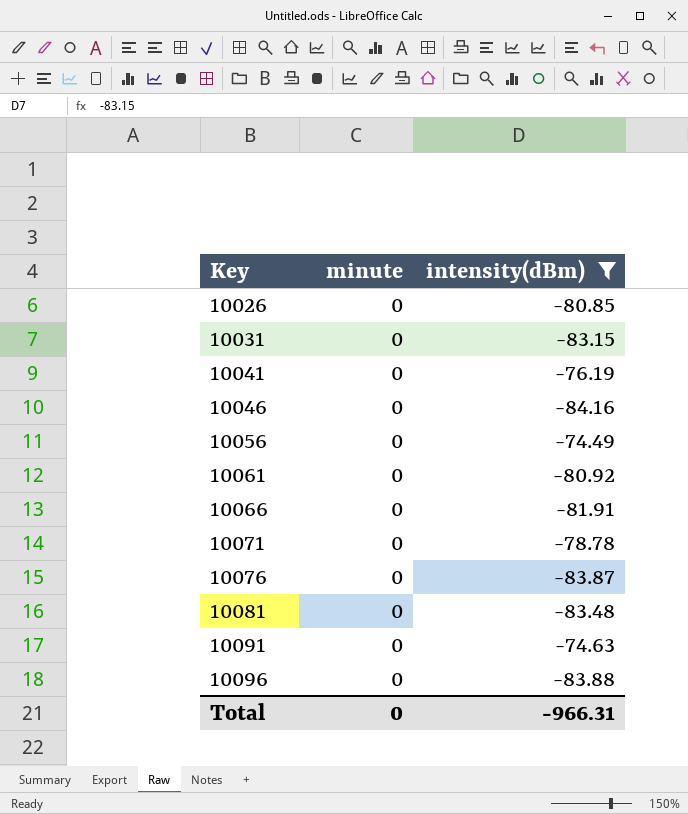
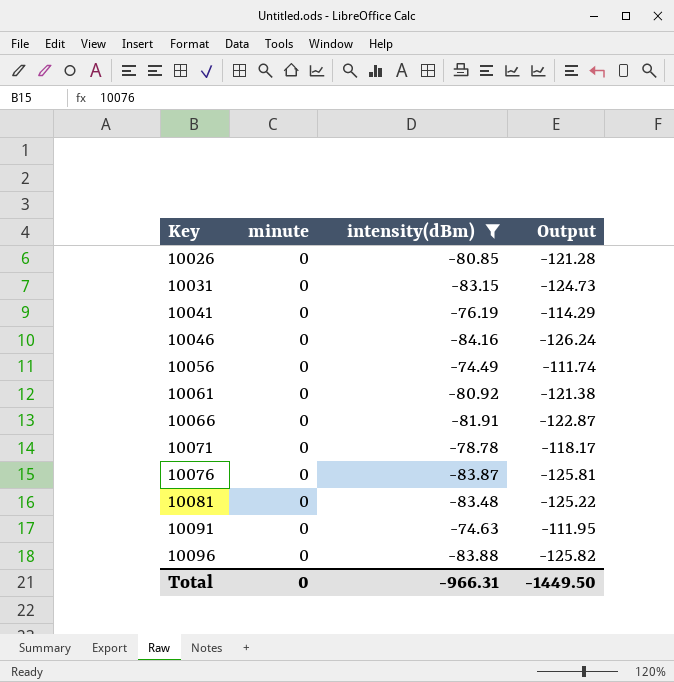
column Output | formula: none -> [intensity(dBm)] * 1.5

